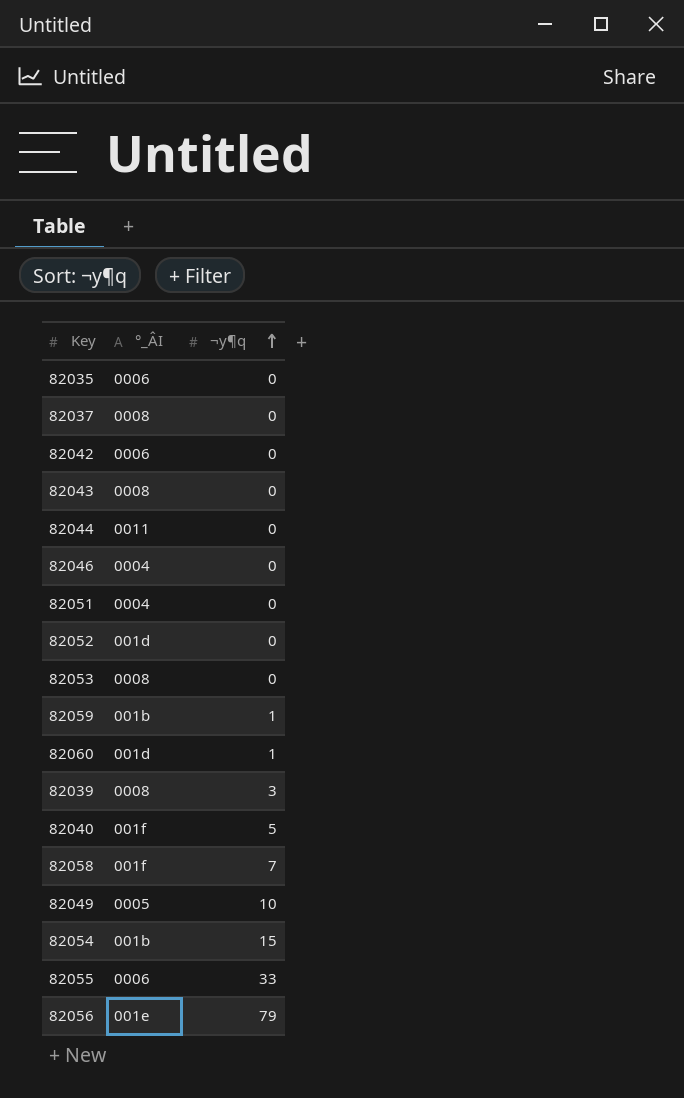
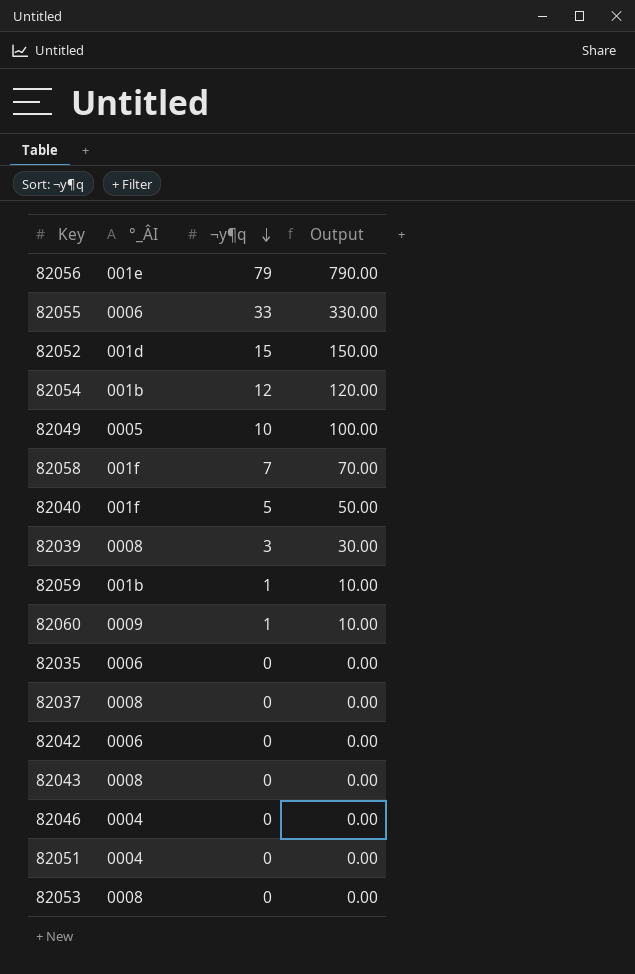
row order: ¬y¶q ascending -> ¬y¶q descending
column Output | formula: none -> [¬y¶q] * 10
row 82044: 0011 | 0 -> none
82052 | ¬y¶q: 0 -> 15
82054 | ¬y¶q: 15 -> 12
82060 | °_ÂI: 001d -> 0009

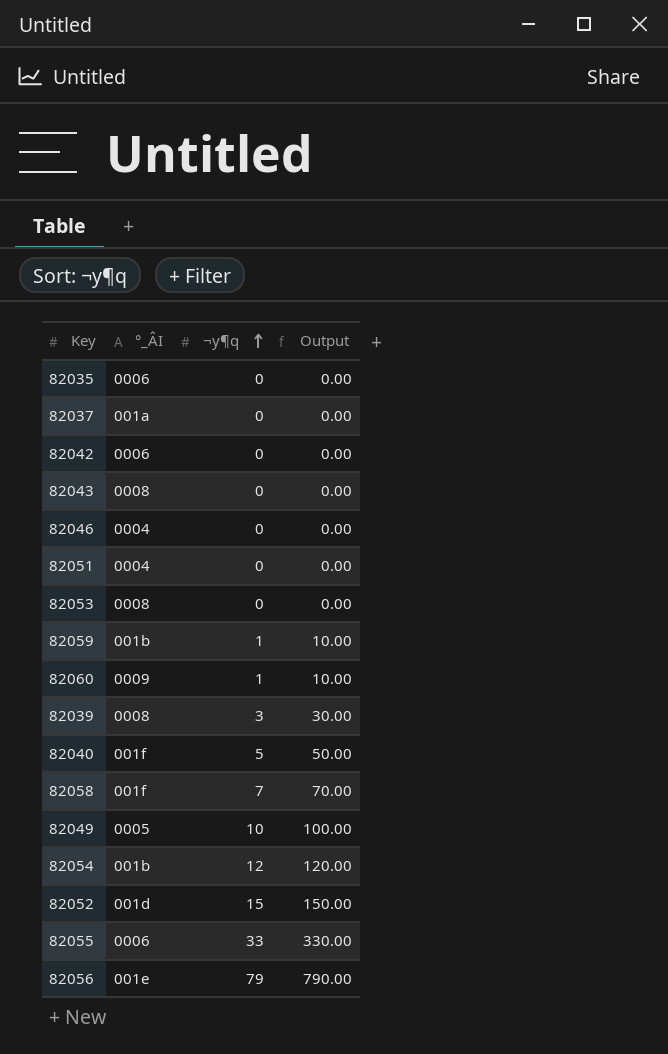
row order: ¬y¶q descending -> ¬y¶q ascending
82037 | °_ÂI: 0008 -> 001a

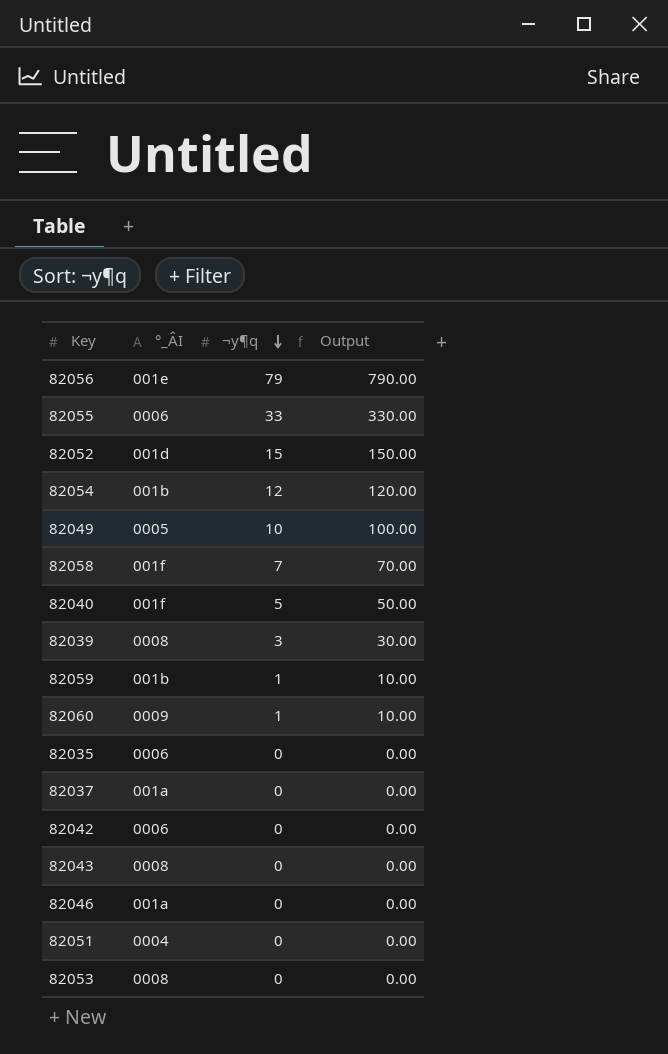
row order: ¬y¶q ascending -> ¬y¶q descending
82046 | °_ÂI: 0004 -> 001a

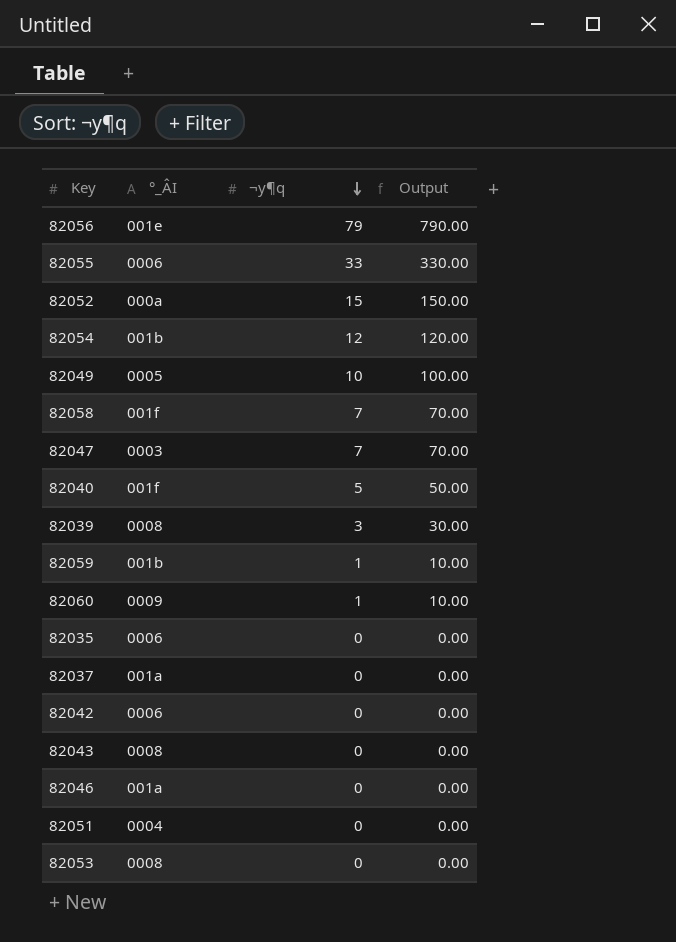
82052 | °_ÂI: 001d -> 000a
row 82047: none -> 0003 | 7 | 70.00

